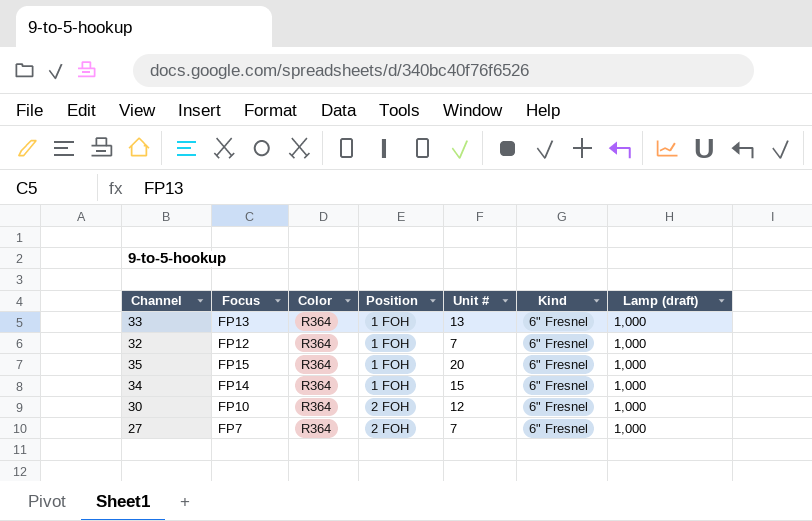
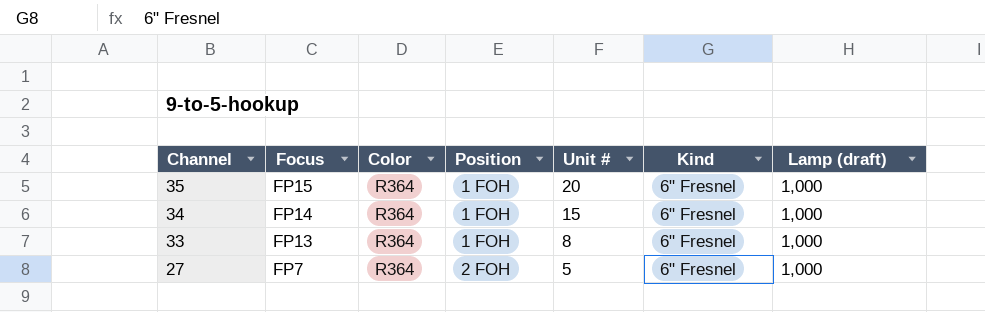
row order: Position ascending -> Channel descending
row 32: FP12 | R364 | 1 FOH | 7 | 6" Fresnel | 1,000 -> none
row 30: FP10 | R364 | 2 FOH | 12 | 6" Fresnel | 1,000 -> none
33 | Unit #: 13 -> 8
27 | Unit #: 7 -> 5

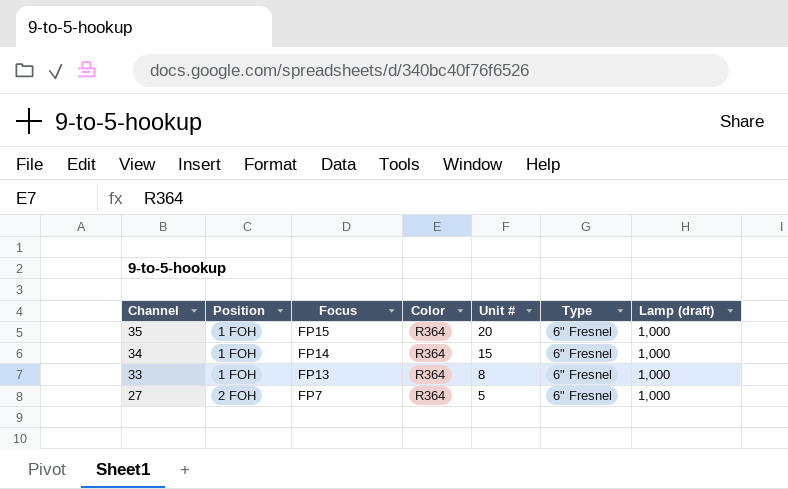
column Position | position: 4 -> 2
column name: Kind -> Type

